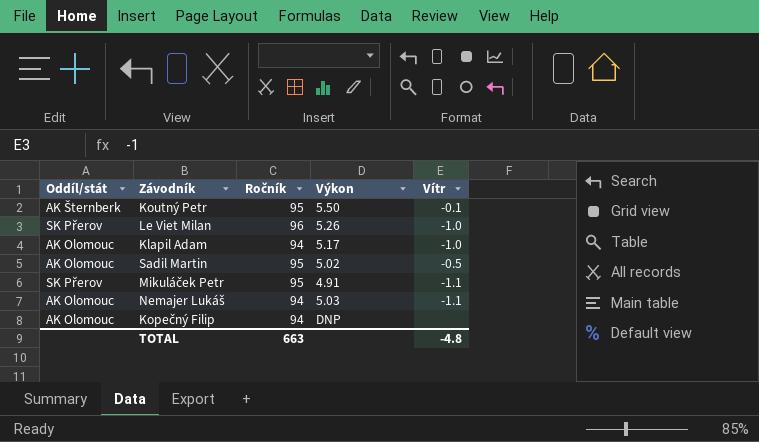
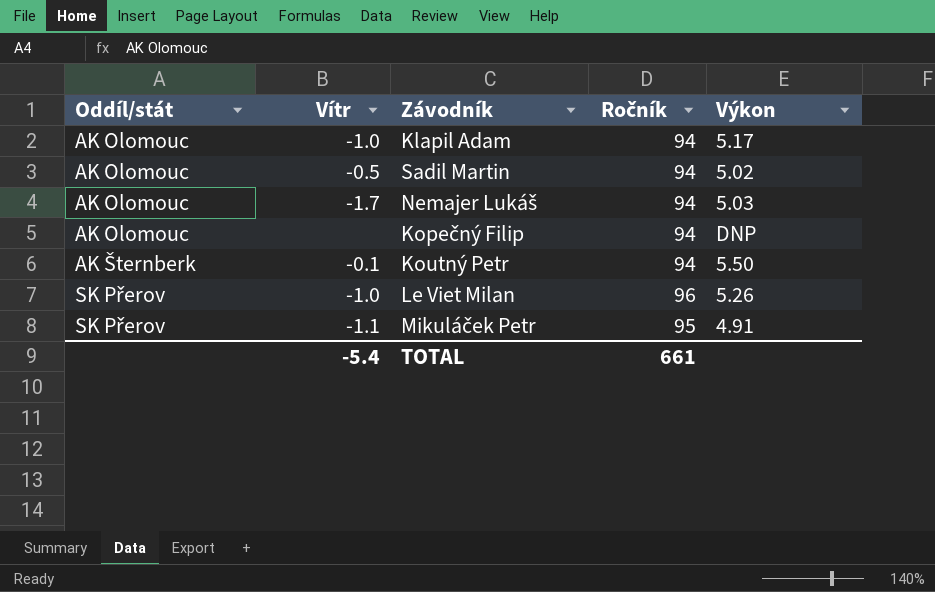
row order: none -> Oddíl/stát ascending
column Vítr | position: 5 -> 2
Sadil Martin | Ročník: 95 -> 94
Nemajer Lukáš | Vítr: -1.1 -> -1.7
Koutný Petr | Ročník: 95 -> 94
TOTAL | Vítr: -4.8 -> -5.4
TOTAL | Ročník: 663 -> 661

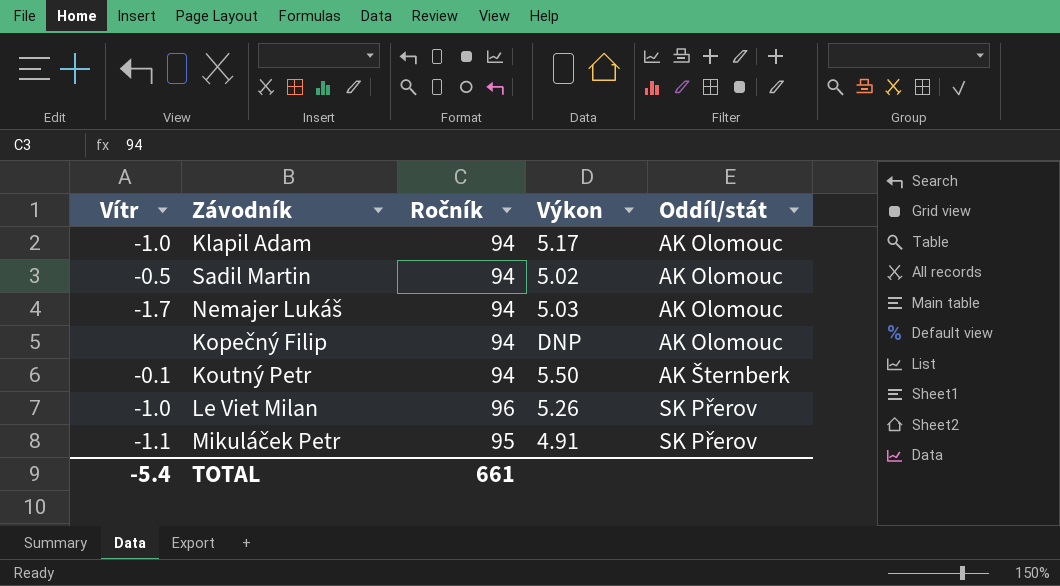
column Oddíl/stát | position: 1 -> 5

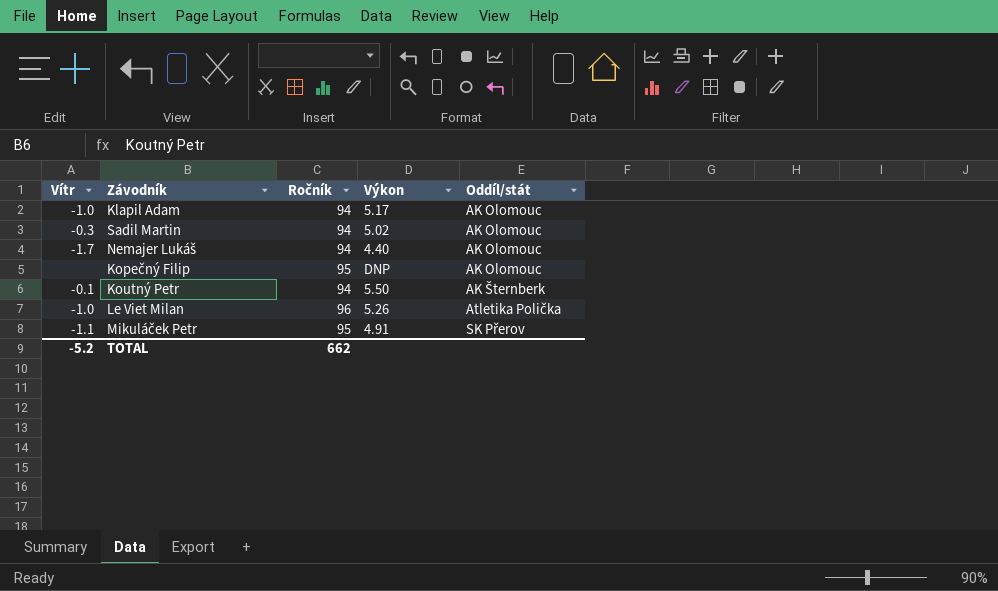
Sadil Martin | Vítr: -0.5 -> -0.3
Nemajer Lukáš | Výkon: 5.03 -> 4.40
Kopečný Filip | Ročník: 94 -> 95
Le Viet Milan | Oddíl/stát: SK Přerov -> Atletika Polička
TOTAL | Vítr: -5.4 -> -5.2
TOTAL | Ročník: 661 -> 662

